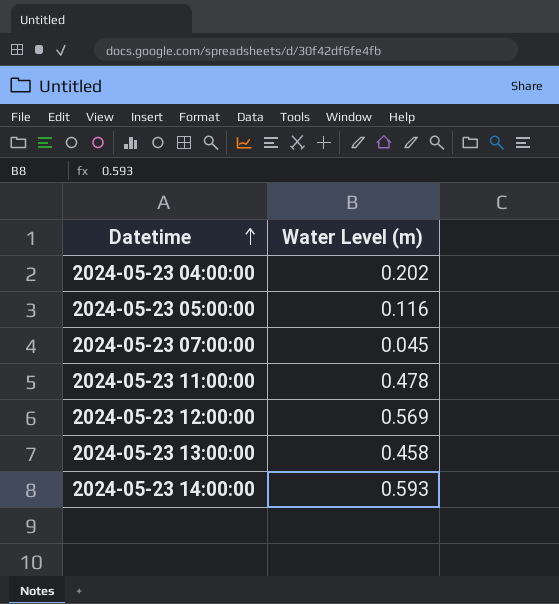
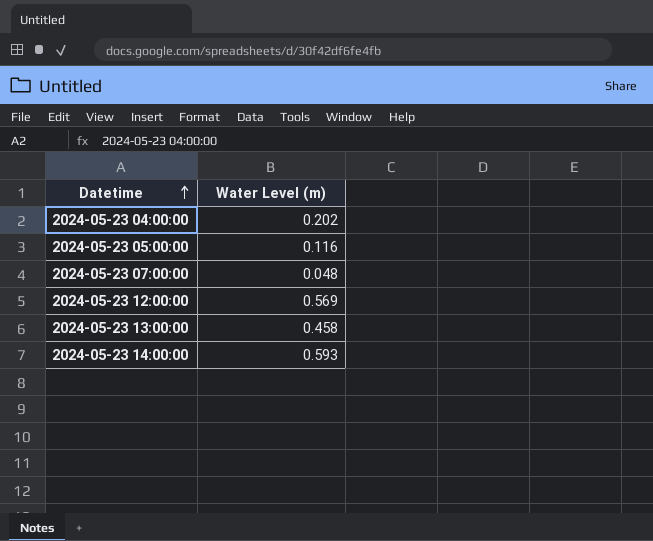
row 2024-05-23 11:00:00: 0.478 -> none
2024-05-23 07:00:00 | Water Level (m): 0.045 -> 0.048

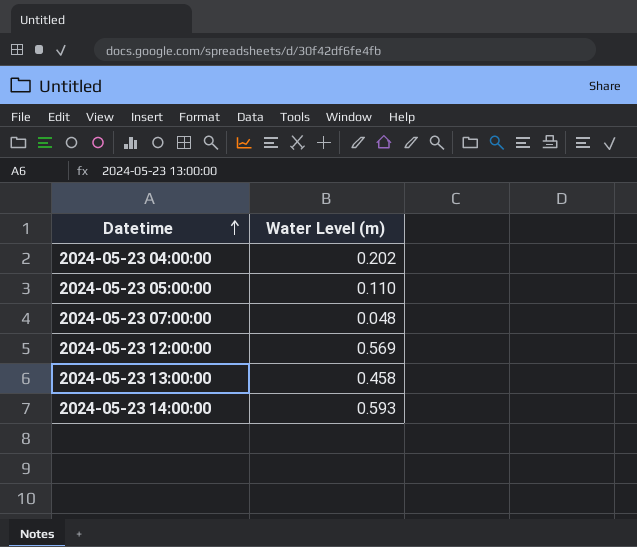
2024-05-23 05:00:00 | Water Level (m): 0.116 -> 0.110

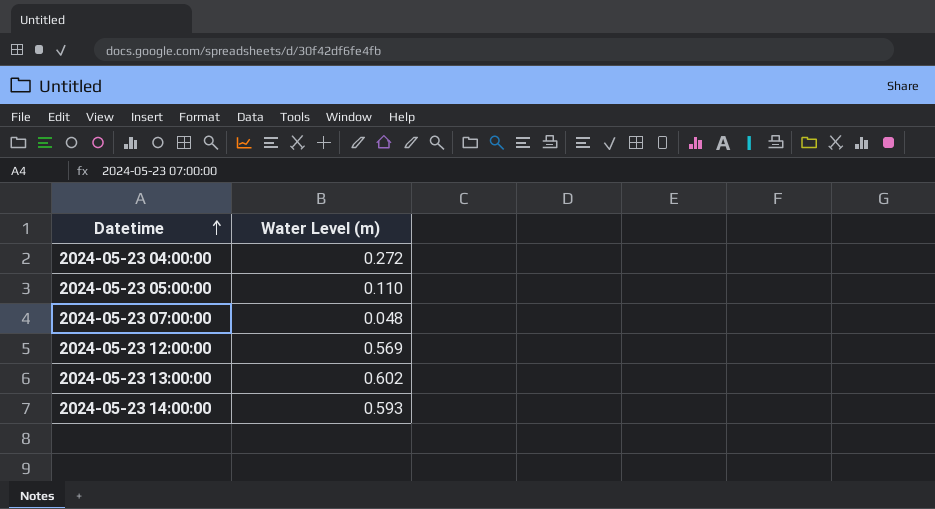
2024-05-23 04:00:00 | Water Level (m): 0.202 -> 0.272
2024-05-23 13:00:00 | Water Level (m): 0.458 -> 0.602

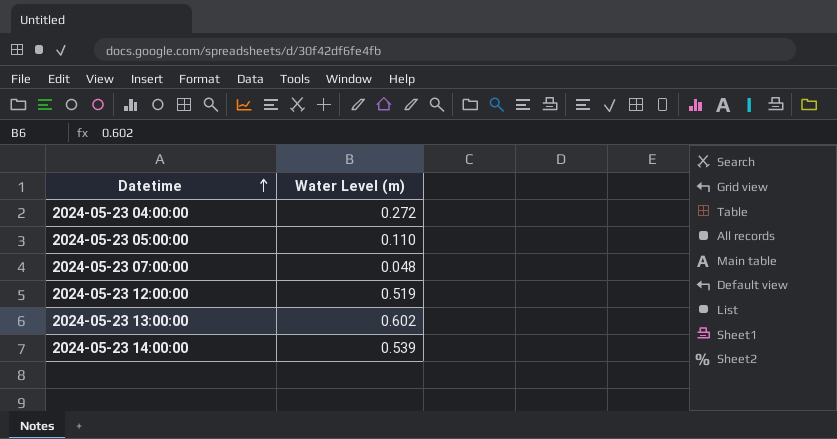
2024-05-23 12:00:00 | Water Level (m): 0.569 -> 0.519
2024-05-23 14:00:00 | Water Level (m): 0.593 -> 0.539

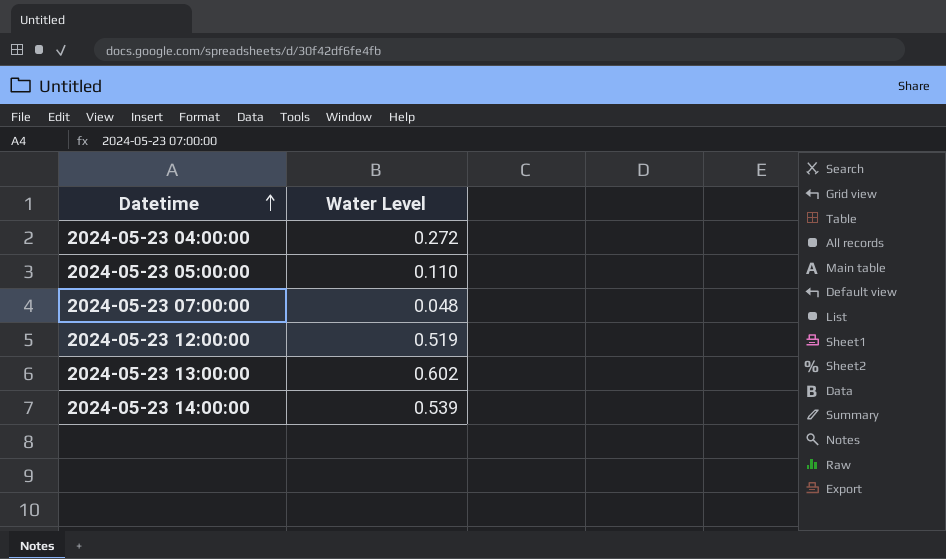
column name: Water Level (m) -> Water Level

